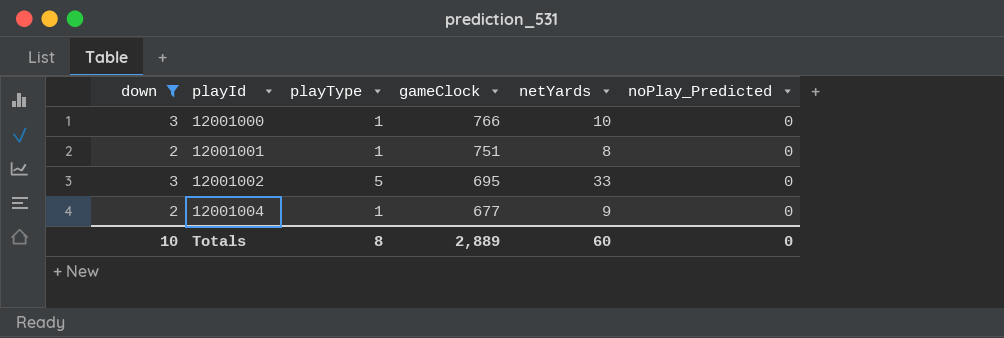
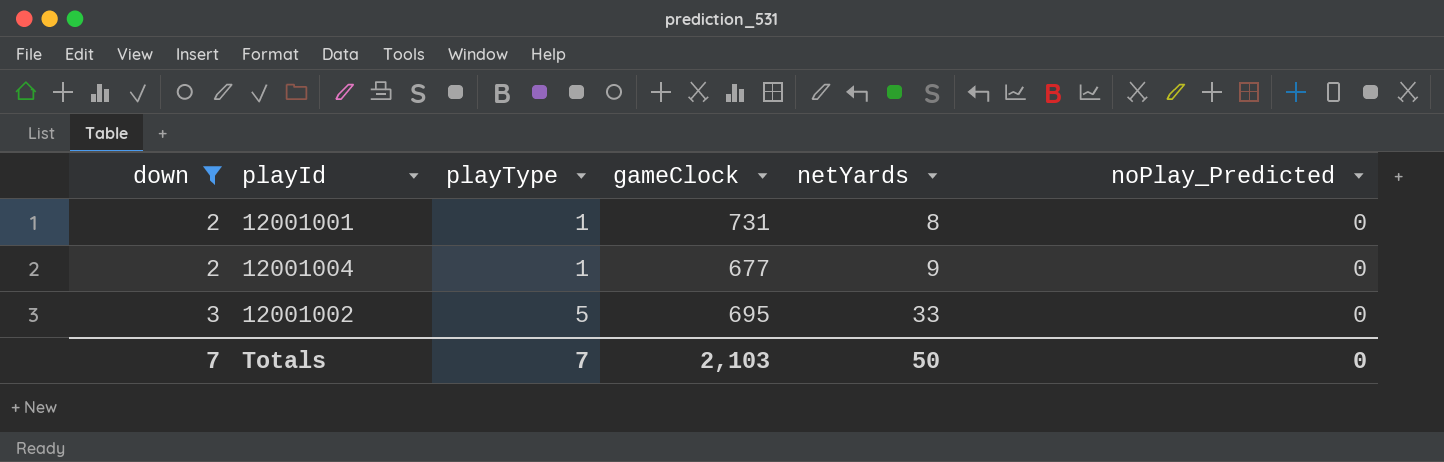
row order: playId ascending -> down ascending
row 12001000: 3 | 1 | 766 | 10 | 0 -> none
12001001 | gameClock: 751 -> 731
Totals | down: 10 -> 7
Totals | playType: 8 -> 7
Totals | gameClock: 2,889 -> 2,103
Totals | netYards: 60 -> 50

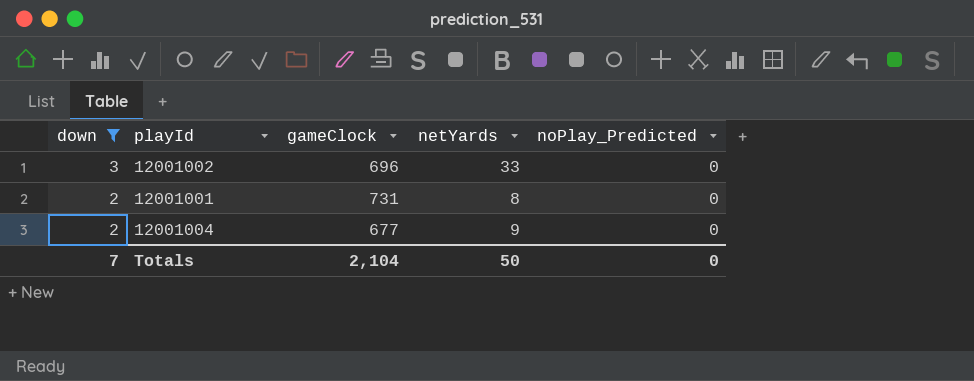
row order: down ascending -> down descending
column playType | position: 3 -> none
12001002 | gameClock: 695 -> 696
Totals | gameClock: 2,103 -> 2,104

